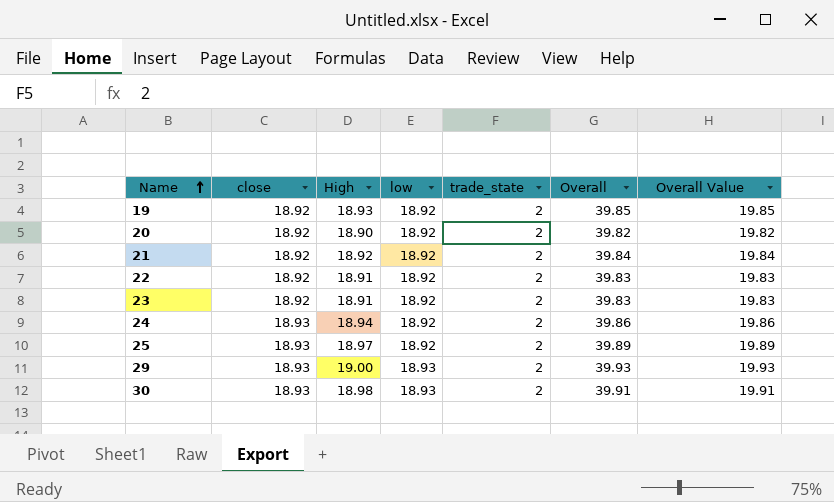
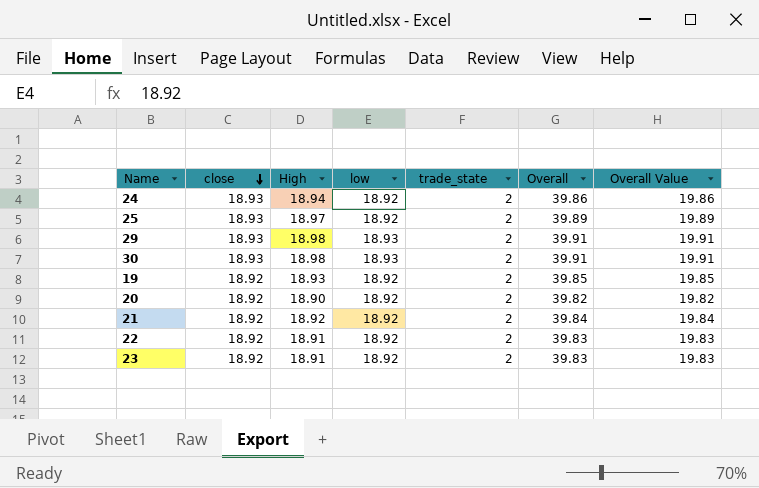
row order: Name ascending -> close descending
29 | High: 19.00 -> 18.98
29 | Overall: 39.93 -> 39.91
29 | Overall Value: 19.93 -> 19.91

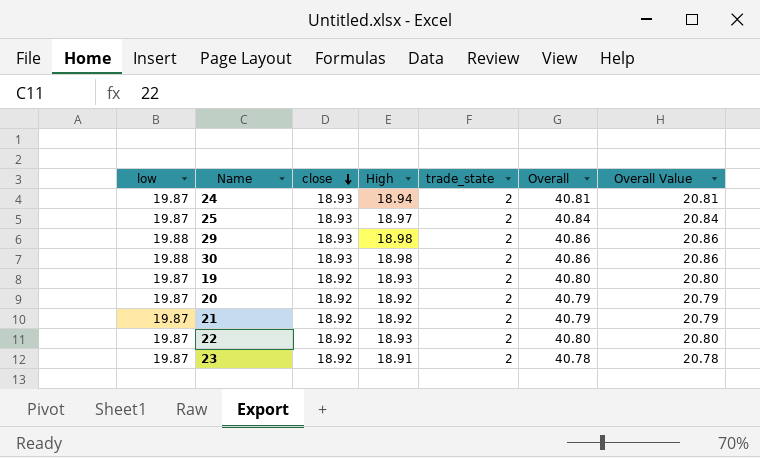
column low | position: 4 -> 1
24 | low: 18.92 -> 19.87
24 | Overall: 39.86 -> 40.81
24 | Overall Value: 19.86 -> 20.81
25 | low: 18.92 -> 19.87
25 | Overall: 39.89 -> 40.84
25 | Overall Value: 19.89 -> 20.84
29 | low: 18.93 -> 19.88
29 | Overall: 39.91 -> 40.86
29 | Overall Value: 19.91 -> 20.86
30 | low: 18.93 -> 19.88
30 | Overall: 39.91 -> 40.86
30 | Overall Value: 19.91 -> 20.86
19 | low: 18.92 -> 19.87
19 | Overall: 39.85 -> 40.80
19 | Overall Value: 19.85 -> 20.80
20 | low: 18.92 -> 19.87
20 | High: 18.90 -> 18.92
20 | Overall: 39.82 -> 40.79
20 | Overall Value: 19.82 -> 20.79
21 | low: 18.92 -> 19.87
21 | Overall: 39.84 -> 40.79
21 | Overall Value: 19.84 -> 20.79
22 | low: 18.92 -> 19.87
22 | High: 18.91 -> 18.93
22 | Overall: 39.83 -> 40.80
22 | Overall Value: 19.83 -> 20.80
23 | low: 18.92 -> 19.87
23 | Overall: 39.83 -> 40.78
23 | Overall Value: 19.83 -> 20.78

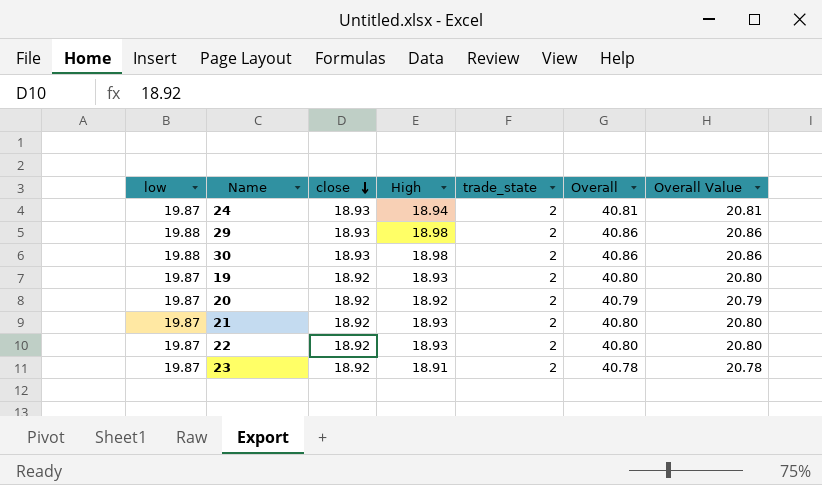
row 25: 19.87 | 18.93 | 18.97 | 2 | 40.84 | 20.84 -> none
21 | High: 18.92 -> 18.93
21 | Overall: 40.79 -> 40.80
21 | Overall Value: 20.79 -> 20.80

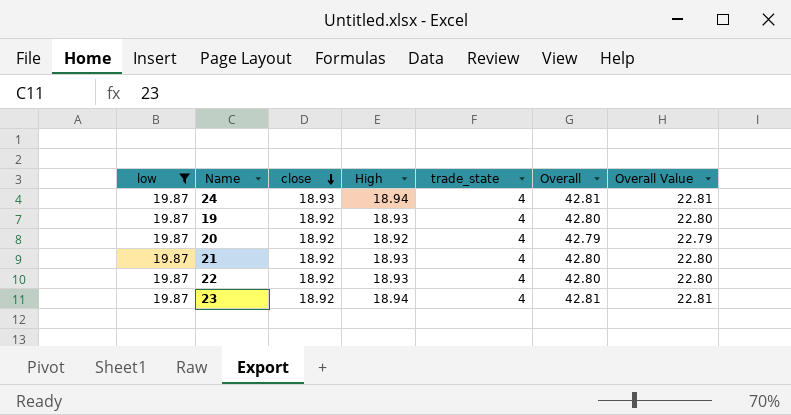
filter: none -> low = 19.87
24 | trade_state: 2 -> 4
24 | Overall: 40.81 -> 42.81
24 | Overall Value: 20.81 -> 22.81
19 | trade_state: 2 -> 4
19 | Overall: 40.80 -> 42.80
19 | Overall Value: 20.80 -> 22.80
20 | trade_state: 2 -> 4
20 | Overall: 40.79 -> 42.79
20 | Overall Value: 20.79 -> 22.79
21 | trade_state: 2 -> 4
21 | Overall: 40.80 -> 42.80
21 | Overall Value: 20.80 -> 22.80
22 | trade_state: 2 -> 4
22 | Overall: 40.80 -> 42.80
22 | Overall Value: 20.80 -> 22.80
23 | High: 18.91 -> 18.94
23 | trade_state: 2 -> 4
23 | Overall: 40.78 -> 42.81
23 | Overall Value: 20.78 -> 22.81

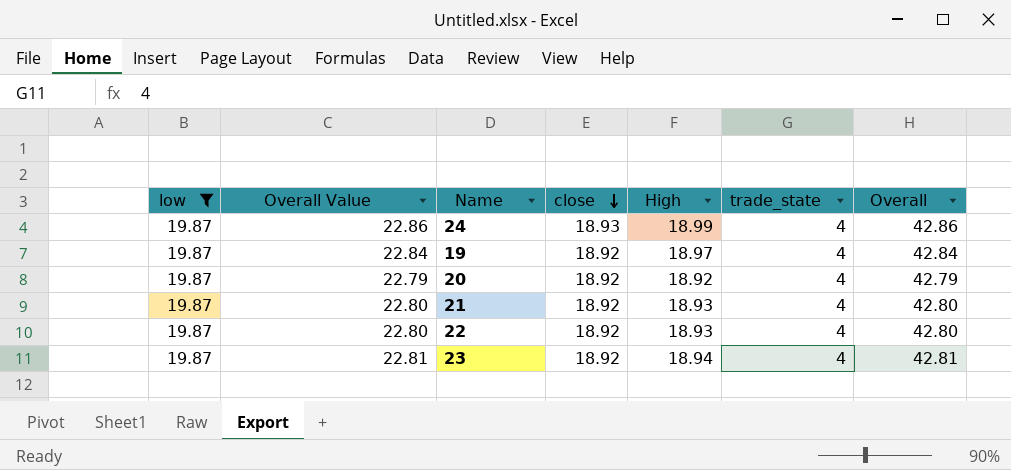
column Overall Value | position: 7 -> 2
24 | Overall Value: 22.81 -> 22.86
24 | High: 18.94 -> 18.99
24 | Overall: 42.81 -> 42.86
19 | Overall Value: 22.80 -> 22.84
19 | High: 18.93 -> 18.97
19 | Overall: 42.80 -> 42.84

